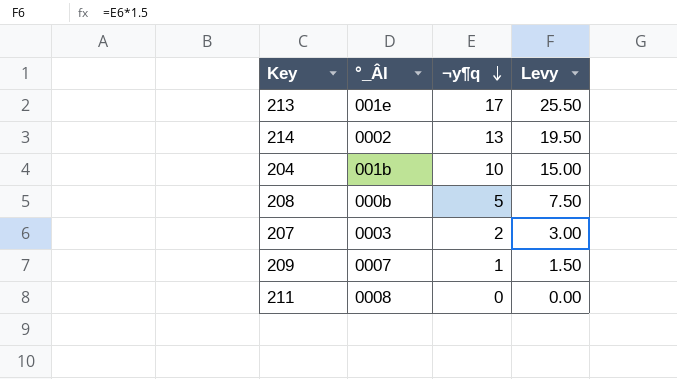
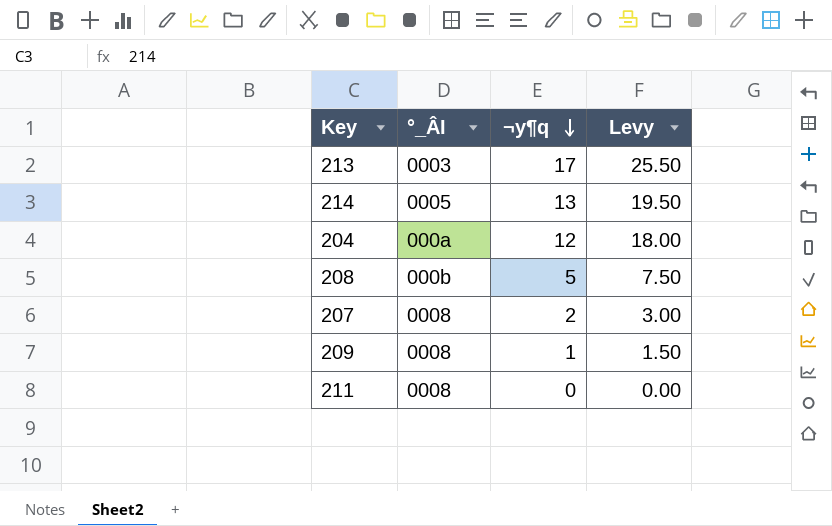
213 | °_ÂI: 001e -> 0003
214 | °_ÂI: 0002 -> 0005
204 | °_ÂI: 001b -> 000a
204 | ¬y¶q: 10 -> 12
204 | Levy: 15.00 -> 18.00
207 | °_ÂI: 0003 -> 0008
209 | °_ÂI: 0007 -> 0008

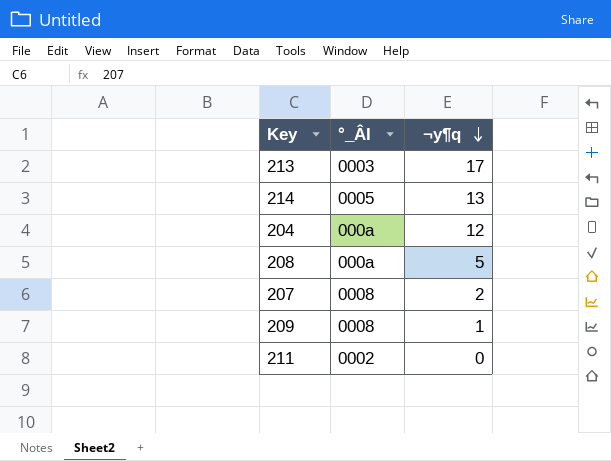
column Levy | formula: [¬y¶q] * 1.5 -> none
208 | °_ÂI: 000b -> 000a
211 | °_ÂI: 0008 -> 0002

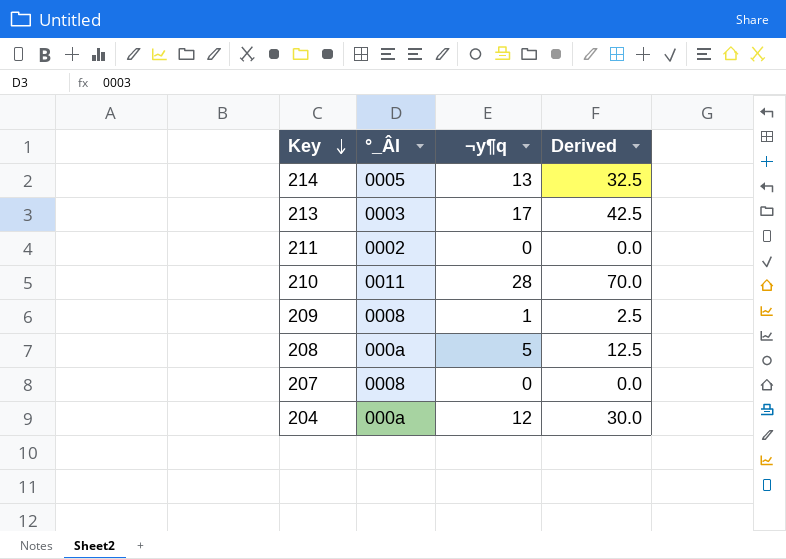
row order: ¬y¶q descending -> Key descending
column Derived | formula: none -> [¬y¶q] * 2.5
row 210: none -> 0011 | 28 | 70.0
207 | ¬y¶q: 2 -> 0

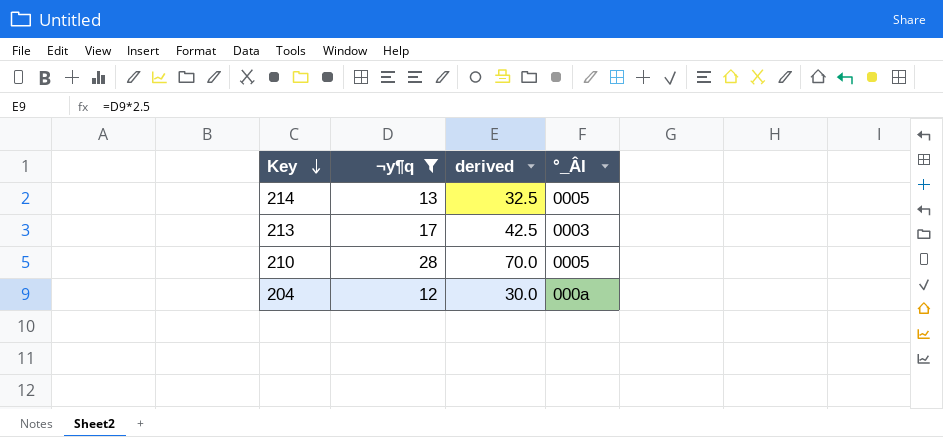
filter: none -> ¬y¶q >= 12
column name: Derived -> derived
column °_ÂI | position: 2 -> 4
210 | °_ÂI: 0011 -> 0005

